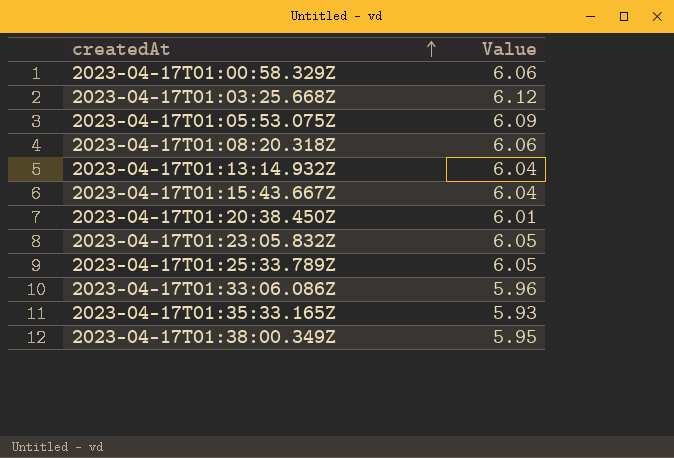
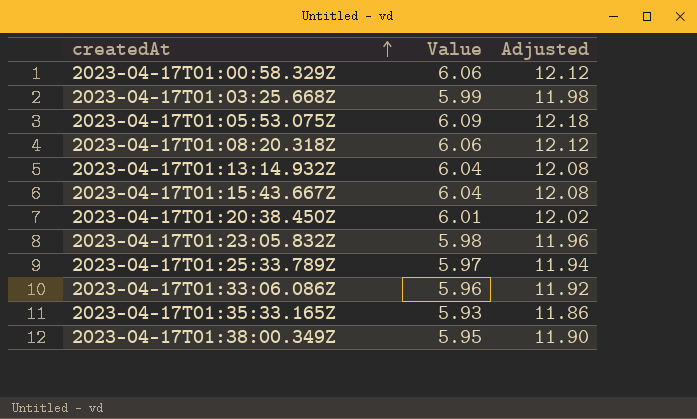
column Adjusted | formula: none -> [Value] * 2
2023-04-17T01:03:25.668Z | Value: 6.12 -> 5.99
2023-04-17T01:23:05.832Z | Value: 6.05 -> 5.98
2023-04-17T01:25:33.789Z | Value: 6.05 -> 5.97

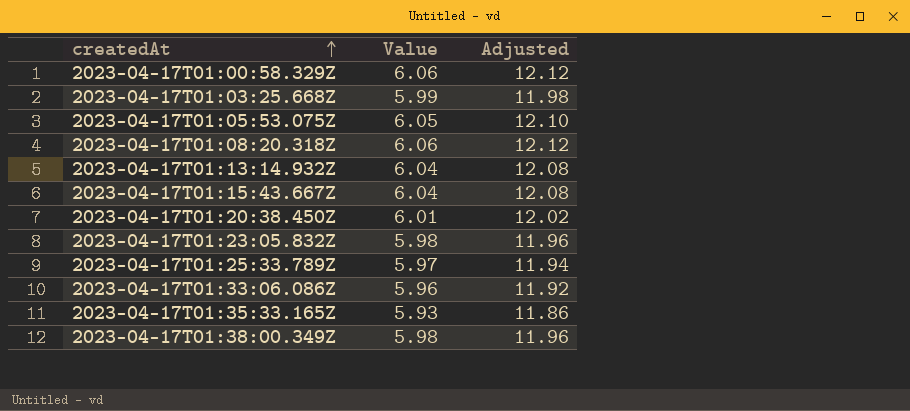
2023-04-17T01:05:53.075Z | Value: 6.09 -> 6.05
2023-04-17T01:05:53.075Z | Adjusted: 12.18 -> 12.10
2023-04-17T01:38:00.349Z | Value: 5.95 -> 5.98
2023-04-17T01:38:00.349Z | Adjusted: 11.90 -> 11.96

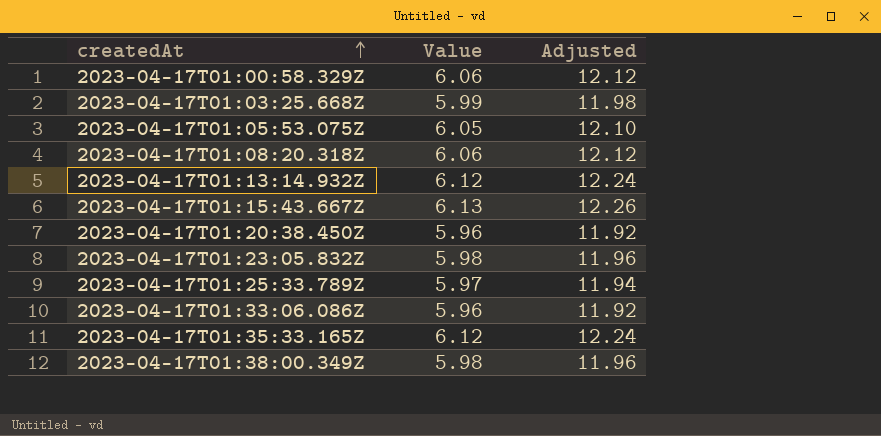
2023-04-17T01:13:14.932Z | Value: 6.04 -> 6.12
2023-04-17T01:13:14.932Z | Adjusted: 12.08 -> 12.24
2023-04-17T01:15:43.667Z | Value: 6.04 -> 6.13
2023-04-17T01:15:43.667Z | Adjusted: 12.08 -> 12.26
2023-04-17T01:20:38.450Z | Value: 6.01 -> 5.96
2023-04-17T01:20:38.450Z | Adjusted: 12.02 -> 11.92
2023-04-17T01:35:33.165Z | Value: 5.93 -> 6.12
2023-04-17T01:35:33.165Z | Adjusted: 11.86 -> 12.24

